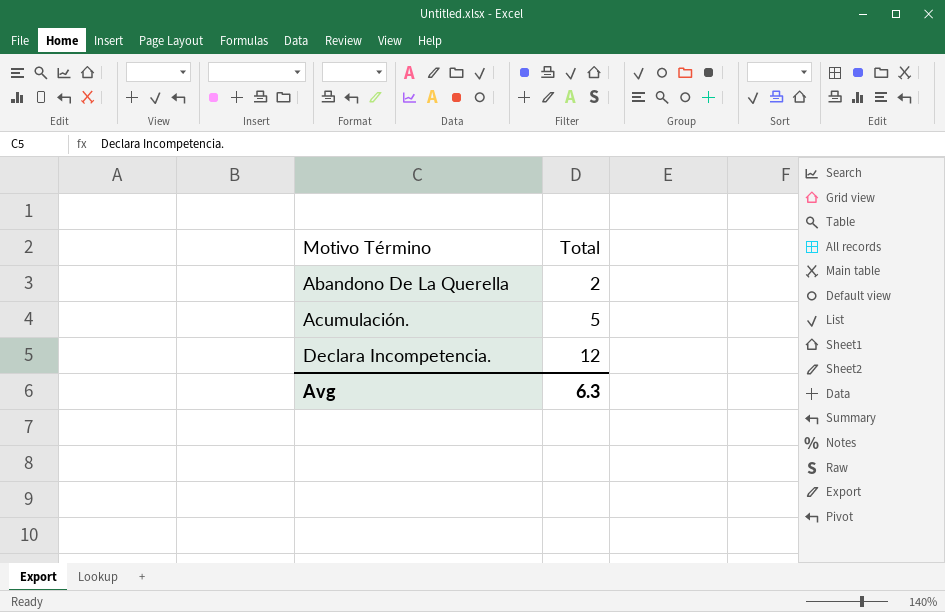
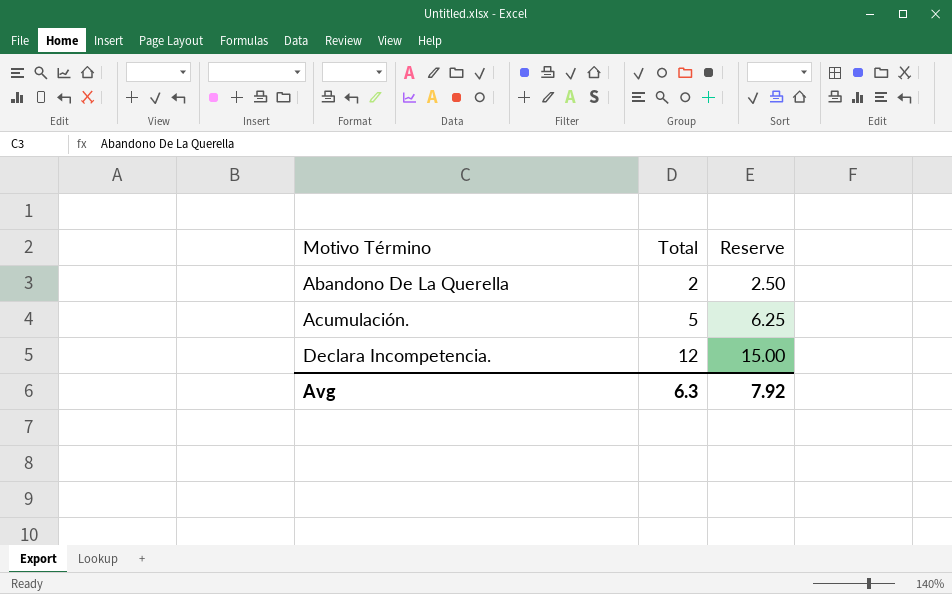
column Reserve | formula: none -> [Total] * 1.25

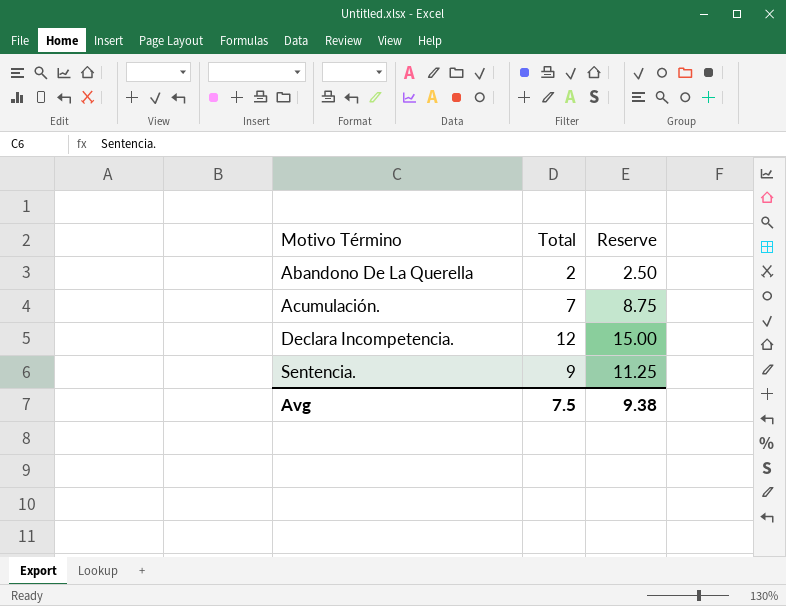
Acumulación. | Total: 5 -> 7
Acumulación. | Reserve: 6.25 -> 8.75
row Sentencia.: none -> 9 | 11.25
Avg | Total: 6.3 -> 7.5
Avg | Reserve: 7.92 -> 9.38

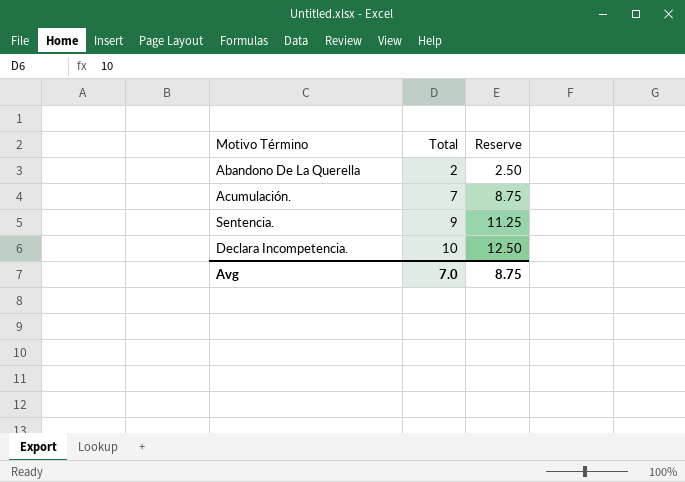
row order: Motivo Término ascending -> Total ascending
Declara Incompetencia. | Total: 12 -> 10
Declara Incompetencia. | Reserve: 15.00 -> 12.50
Avg | Total: 7.5 -> 7.0
Avg | Reserve: 9.38 -> 8.75

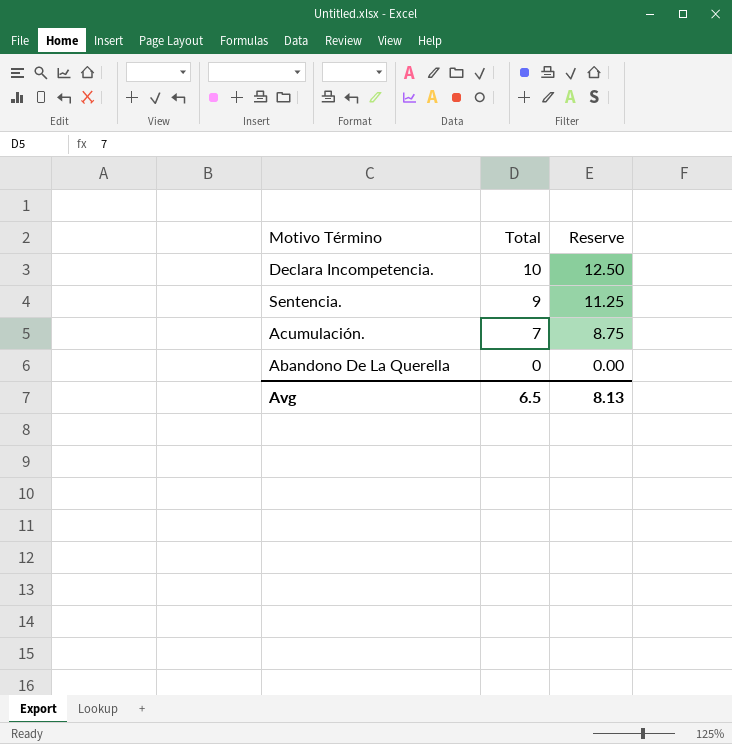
row order: Total ascending -> Total descending
Abandono De La Querella | Total: 2 -> 0
Abandono De La Querella | Reserve: 2.50 -> 0.00
Avg | Total: 7.0 -> 6.5
Avg | Reserve: 8.75 -> 8.13

